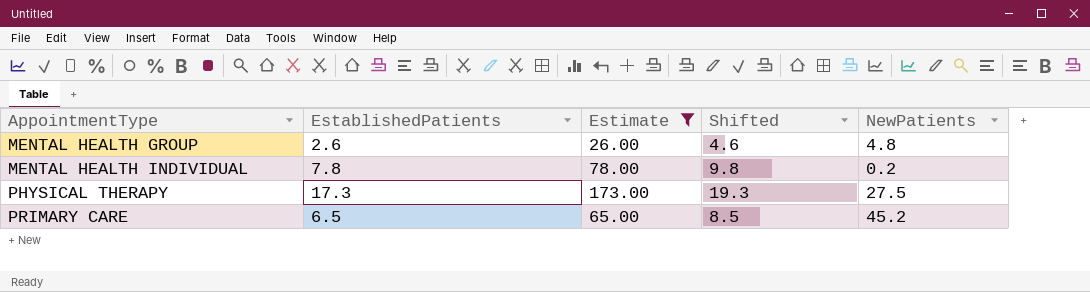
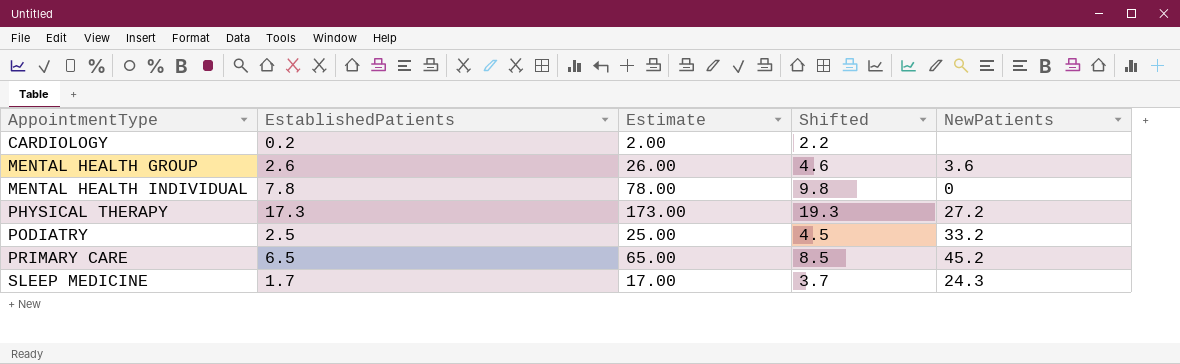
filter: Estimate >= 26.00 -> none
MENTAL HEALTH GROUP | NewPatients: 4.8 -> 3.6
MENTAL HEALTH INDIVIDUAL | NewPatients: 0.2 -> 0
PHYSICAL THERAPY | NewPatients: 27.5 -> 27.2

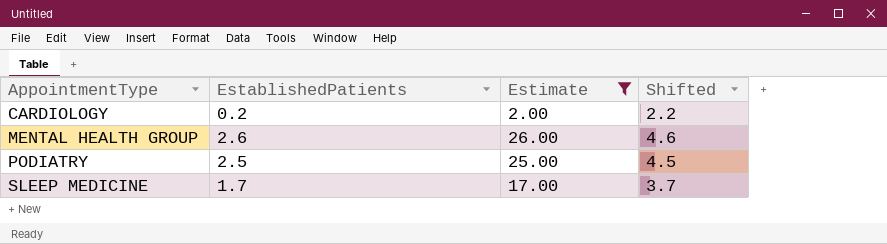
filter: none -> Estimate <= 26.00
column NewPatients | position: 5 -> none

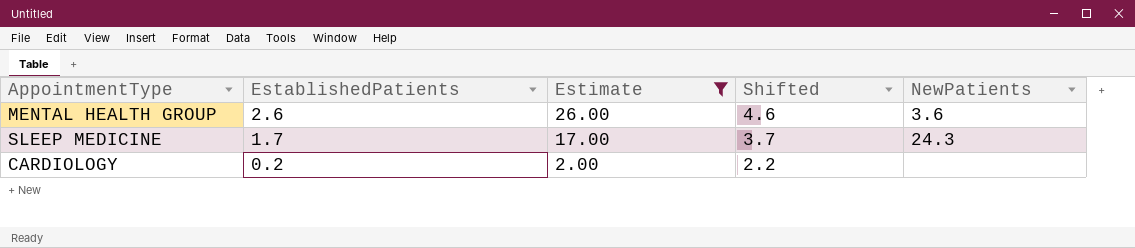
row order: AppointmentType ascending -> EstablishedPatients descending
column NewPatients | position: none -> 5
row PODIATRY: 2.5 | 25.00 | 4.5 -> none

